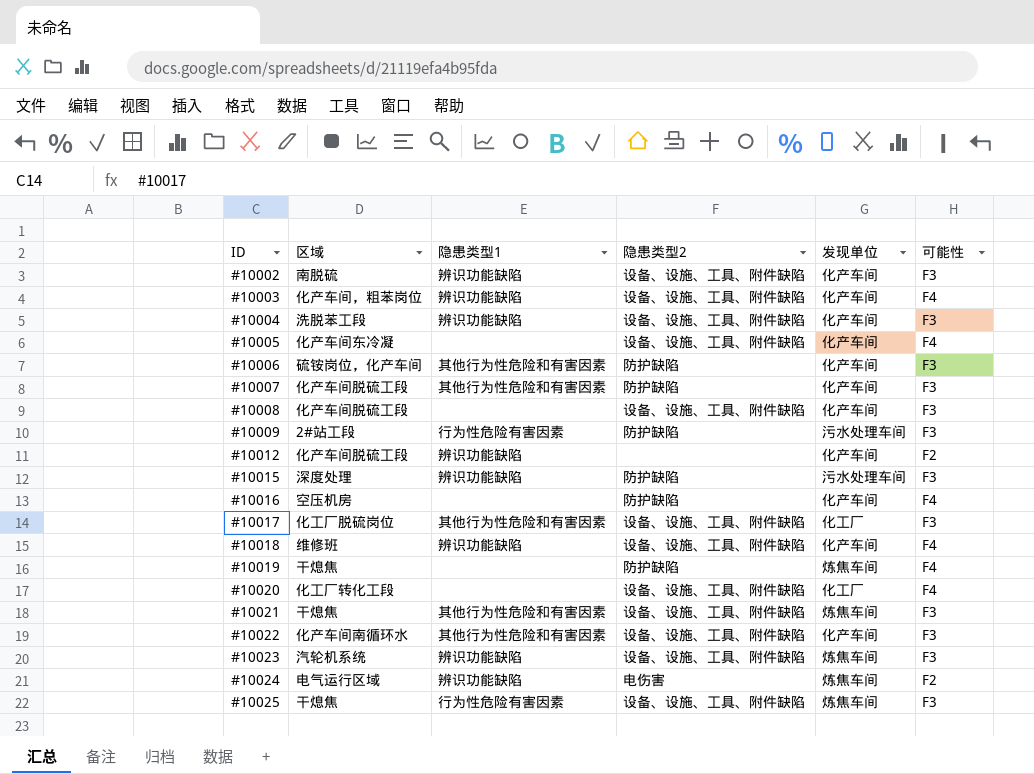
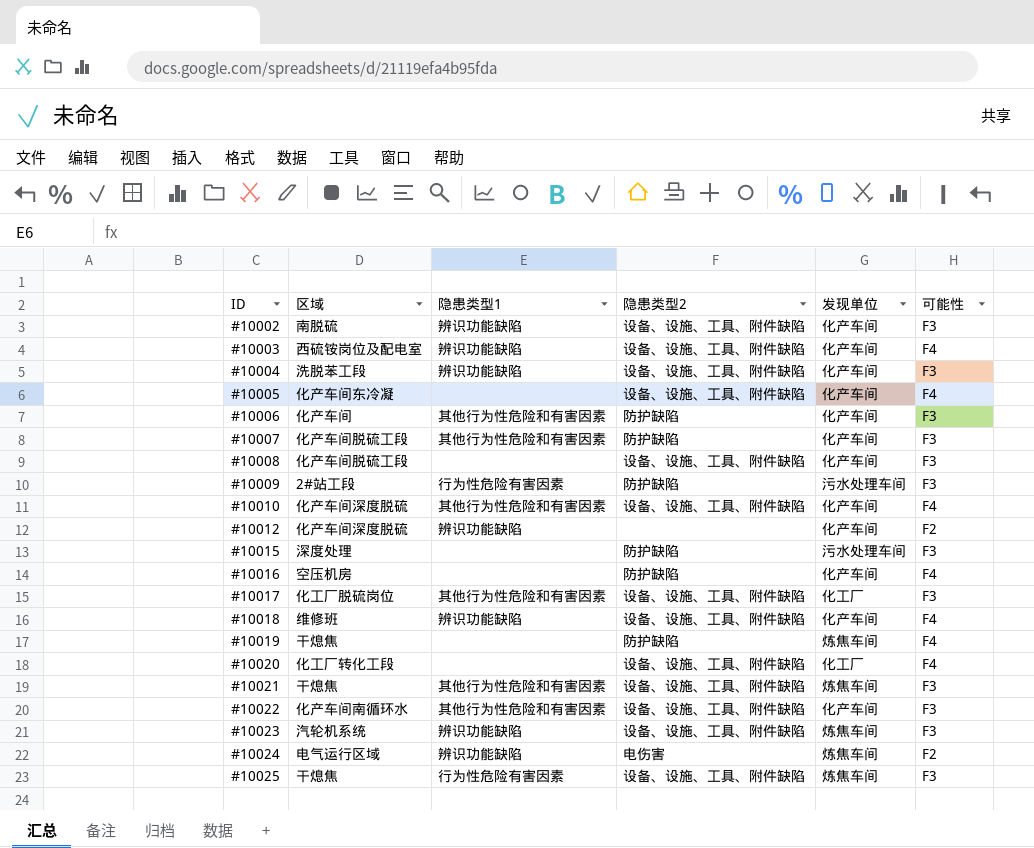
#10003 | 区域: 化产车间，粗苯岗位 -> 西硫铵岗位及配电室
#10006 | 区域: 硫铵岗位，化产车间 -> 化产车间
row #10010: none -> 化产车间深度脱硫 | 其他行为性危险和有害因素 | 设备、设施、工具、附件缺陷 | 化产车间 | F4
#10012 | 区域: 化产车间脱硫工段 -> 化产车间深度脱硫
#10015 | 隐患类型1: 辨识功能缺陷 -> none

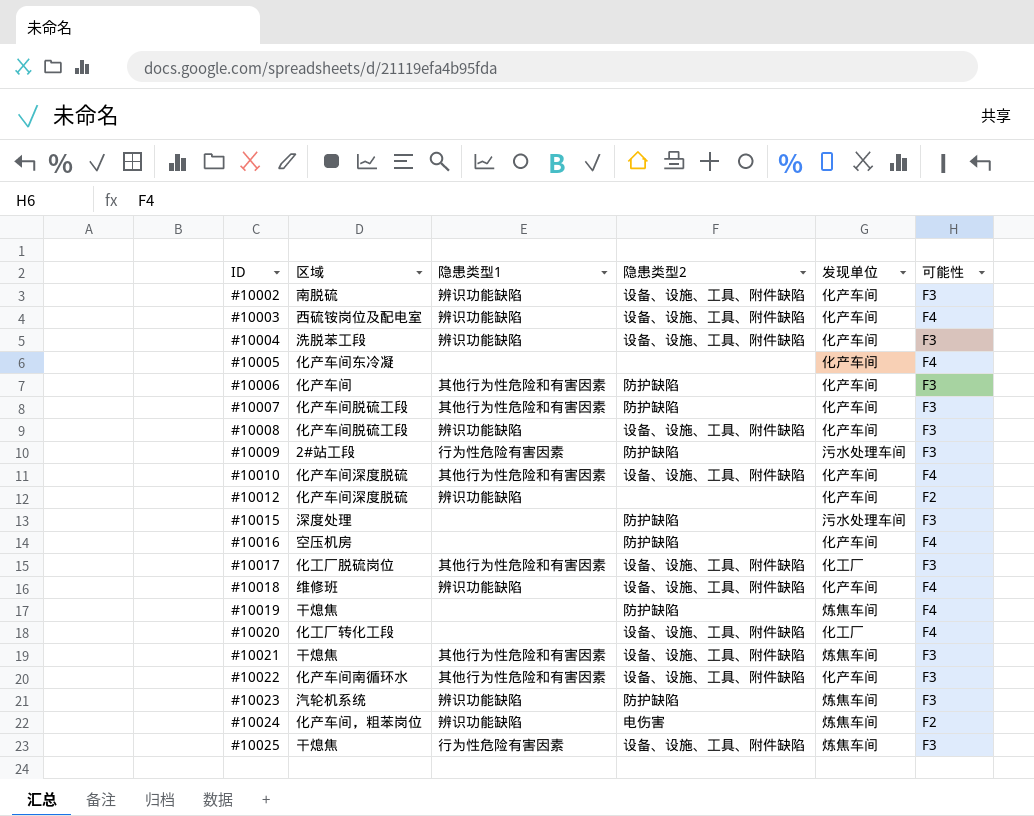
#10005 | 隐患类型2: 设备、设施、工具、附件缺陷 -> none
#10008 | 隐患类型1: none -> 辨识功能缺陷
#10023 | 隐患类型2: 设备、设施、工具、附件缺陷 -> 防护缺陷
#10024 | 区域: 电气运行区域 -> 化产车间，粗苯岗位

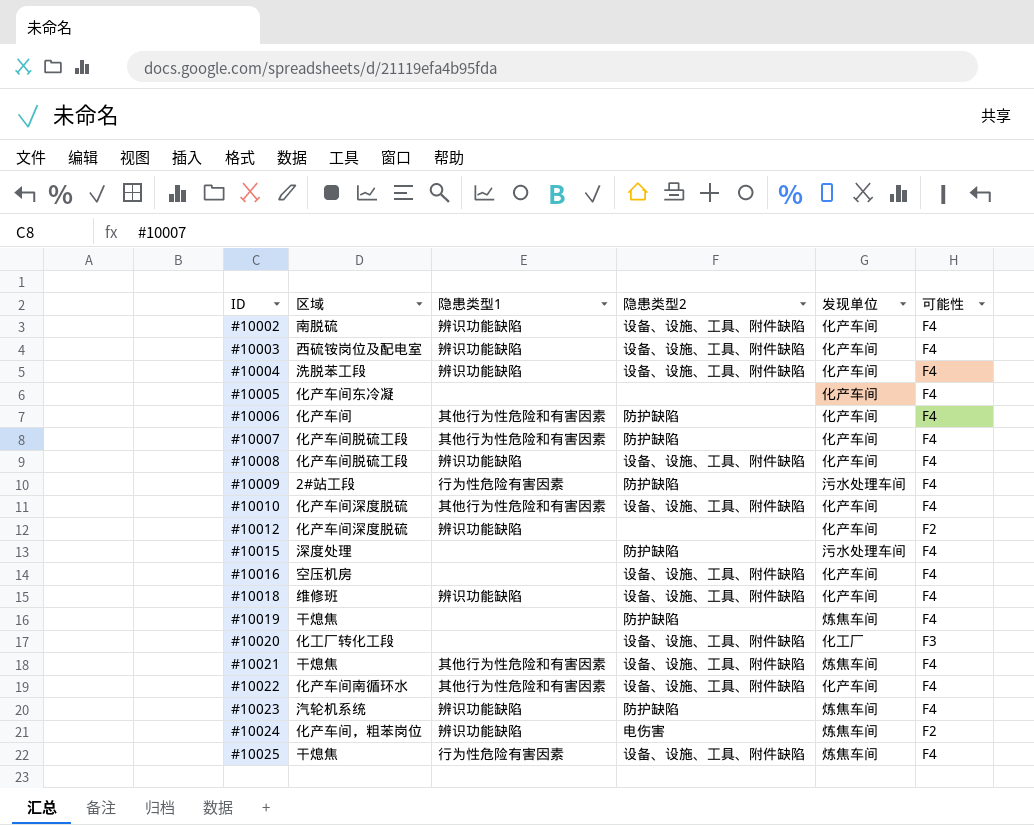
row #10017: 化工厂脱硫岗位 | 其他行为性危险和有害因素 | 设备、设施、工具、附件缺陷 | 化工厂 | F3 -> none
#10002 | 可能性: F3 -> F4
#10004 | 可能性: F3 -> F4
#10006 | 可能性: F3 -> F4
#10007 | 可能性: F3 -> F4
#10008 | 可能性: F3 -> F4
#10009 | 可能性: F3 -> F4
#10015 | 可能性: F3 -> F4
#10016 | 隐患类型2: 防护缺陷 -> 设备、设施、工具、附件缺陷
#10020 | 可能性: F4 -> F3
#10021 | 可能性: F3 -> F4
#10022 | 可能性: F3 -> F4
#10023 | 可能性: F3 -> F4
#10025 | 可能性: F3 -> F4

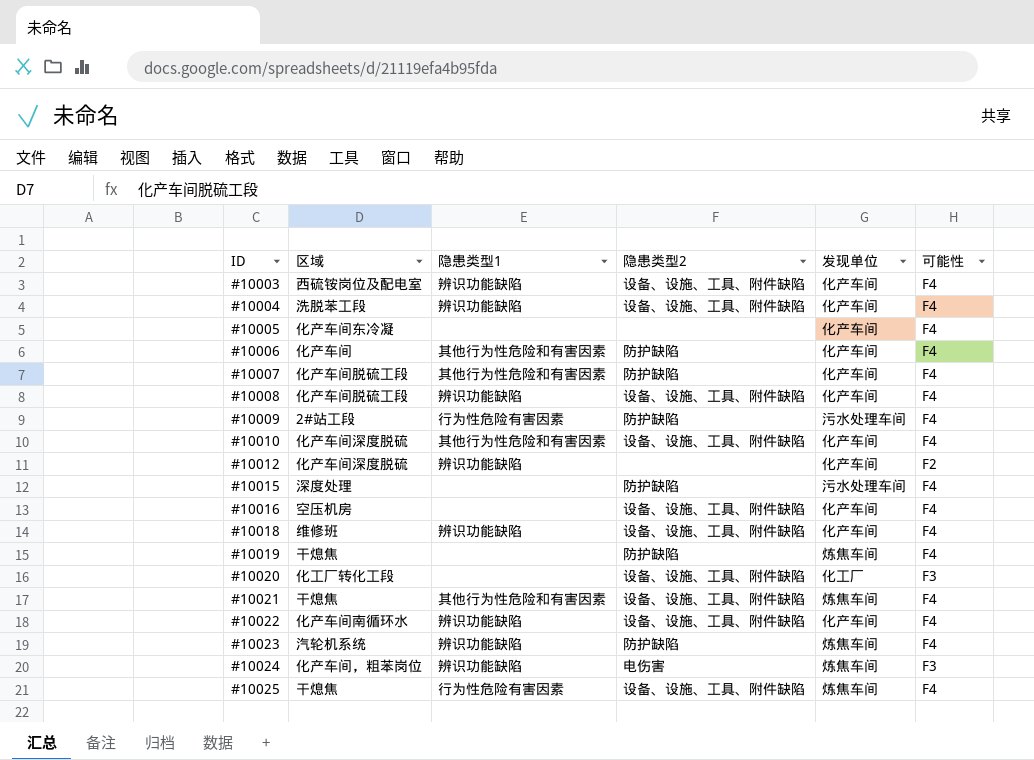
row #10002: 南脱硫 | 辨识功能缺陷 | 设备、设施、工具、附件缺陷 | 化产车间 | F4 -> none
#10022 | 隐患类型1: 其他行为性危险和有害因素 -> 辨识功能缺陷
#10024 | 可能性: F2 -> F3

